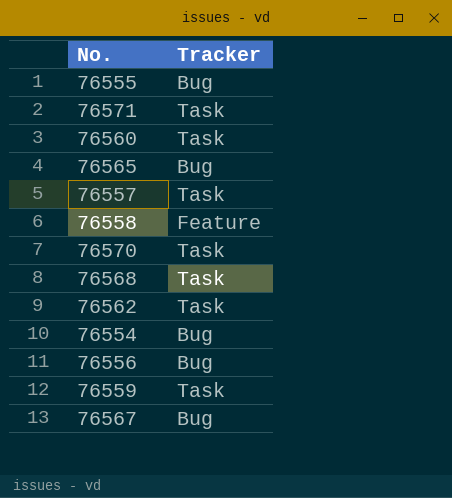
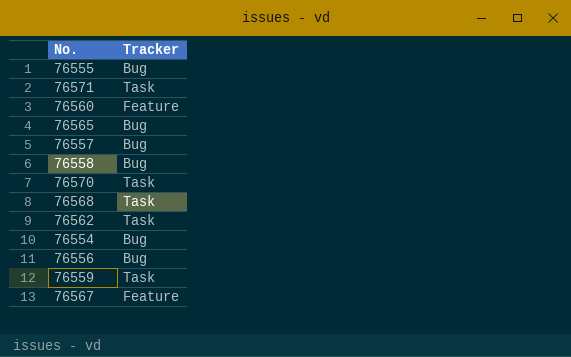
76560 | Tracker: Task -> Feature
76557 | Tracker: Task -> Bug
76558 | Tracker: Feature -> Bug
76567 | Tracker: Bug -> Feature

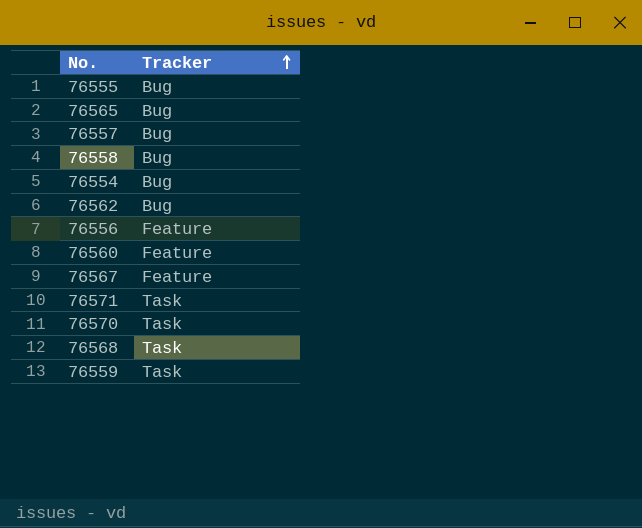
row order: none -> Tracker ascending
76562 | Tracker: Task -> Bug
76556 | Tracker: Bug -> Feature

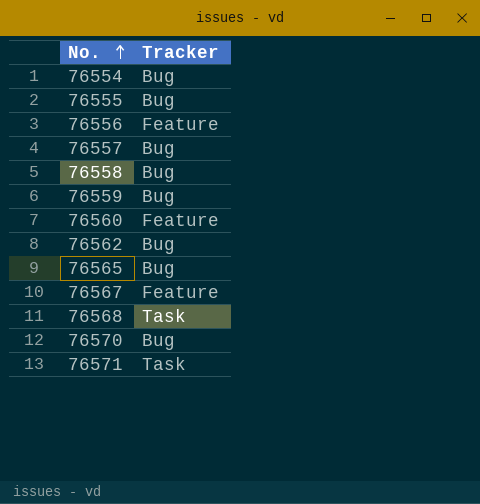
row order: Tracker ascending -> No. ascending
76559 | Tracker: Task -> Bug
76570 | Tracker: Task -> Bug

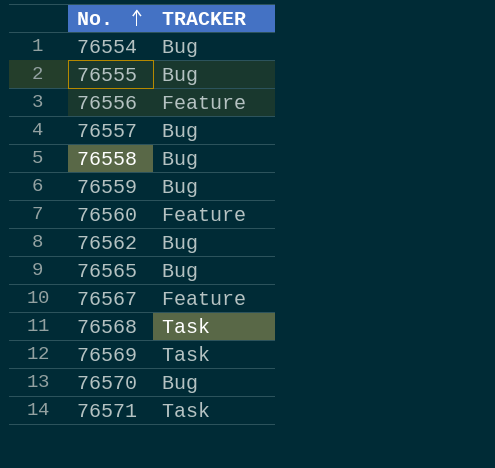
column name: Tracker -> TRACKER
row 76569: none -> Task

